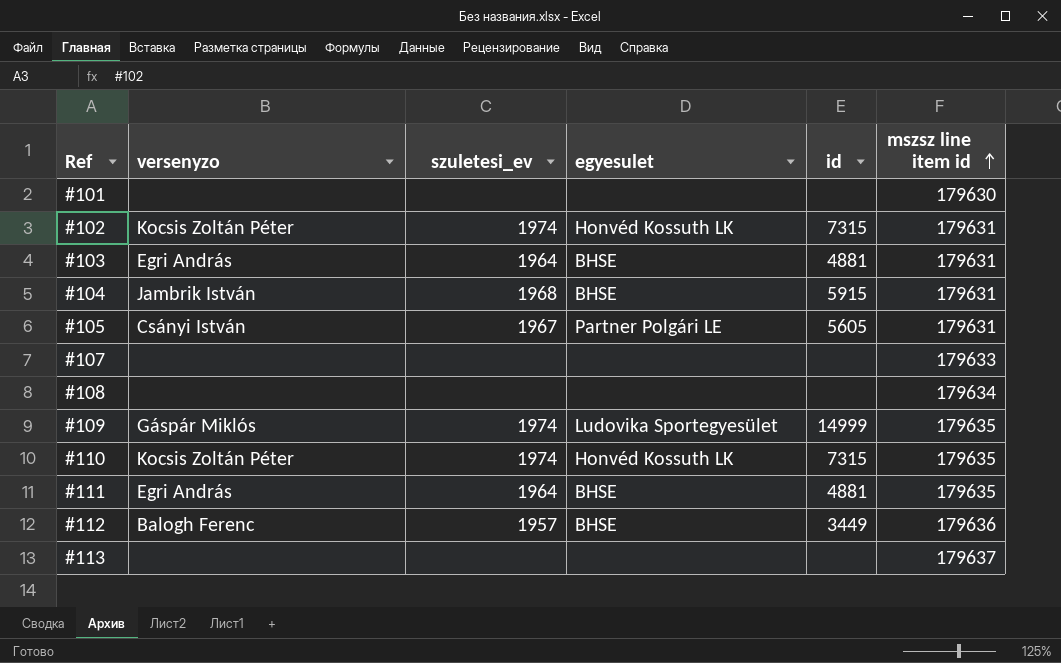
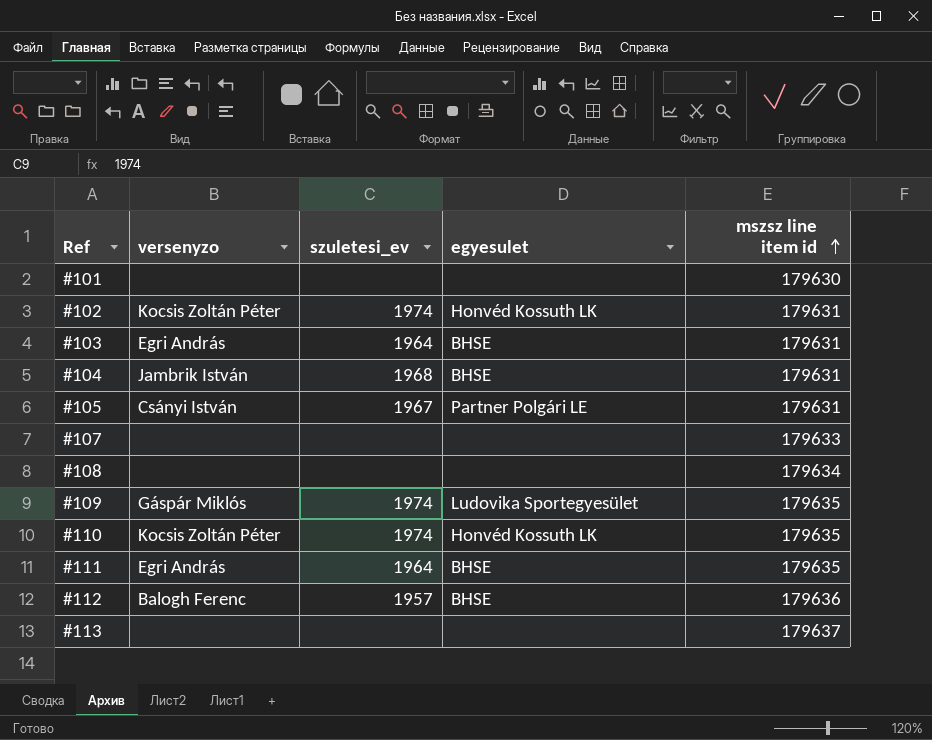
column id | position: 5 -> none

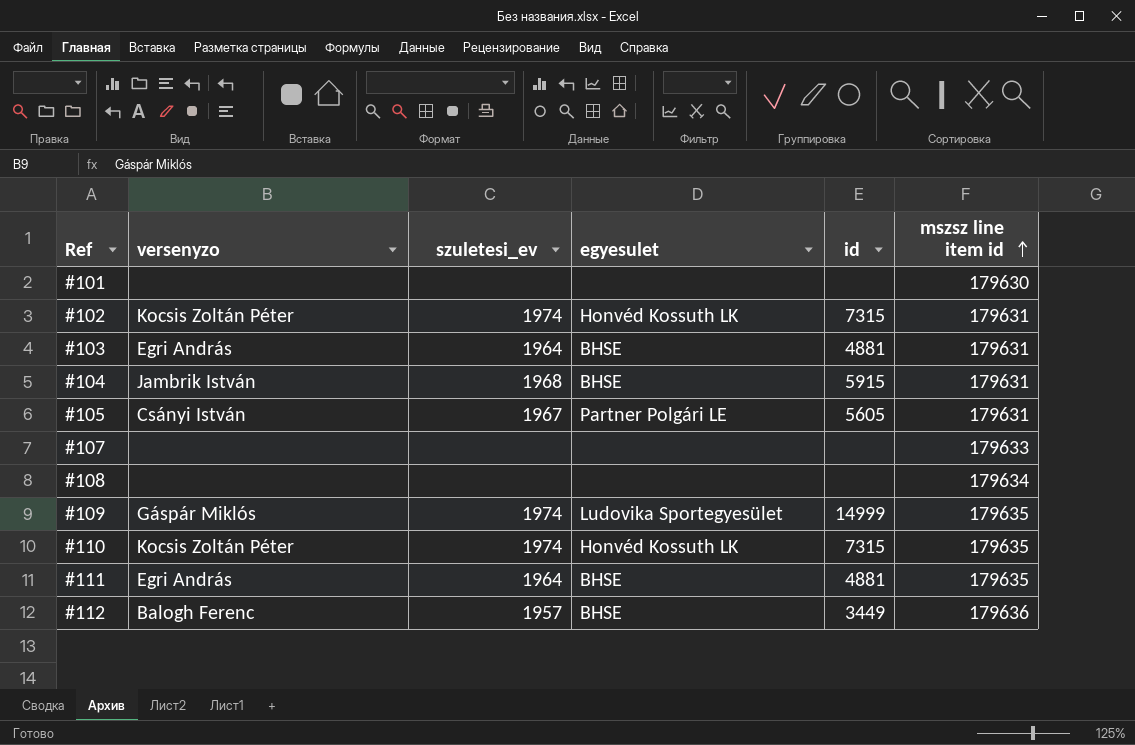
column id | position: none -> 5
row #113: none | none | none | 179637 -> none

